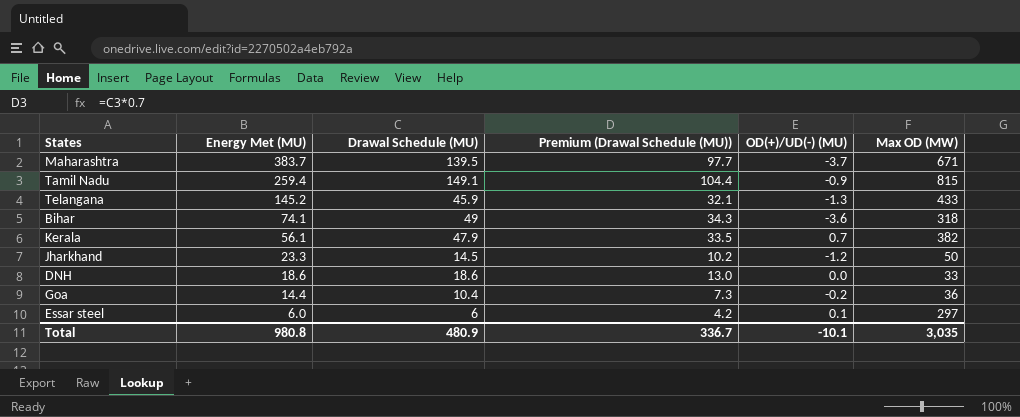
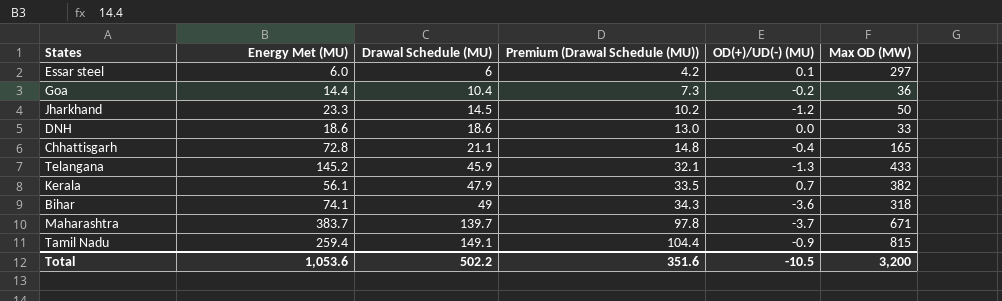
row order: Energy Met (MU) descending -> Drawal Schedule (MU) ascending
row Chhattisgarh: none -> 72.8 | 21.1 | 14.8 | -0.4 | 165
Maharashtra | Drawal Schedule (MU): 139.5 -> 139.7
Maharashtra | Premium (Drawal Schedule (MU)): 97.7 -> 97.8
Total | Energy Met (MU): 980.8 -> 1,053.6
Total | Drawal Schedule (MU): 480.9 -> 502.2
Total | Premium (Drawal Schedule (MU)): 336.7 -> 351.6
Total | OD(+)/UD(-) (MU): -10.1 -> -10.5
Total | Max OD (MW): 3,035 -> 3,200

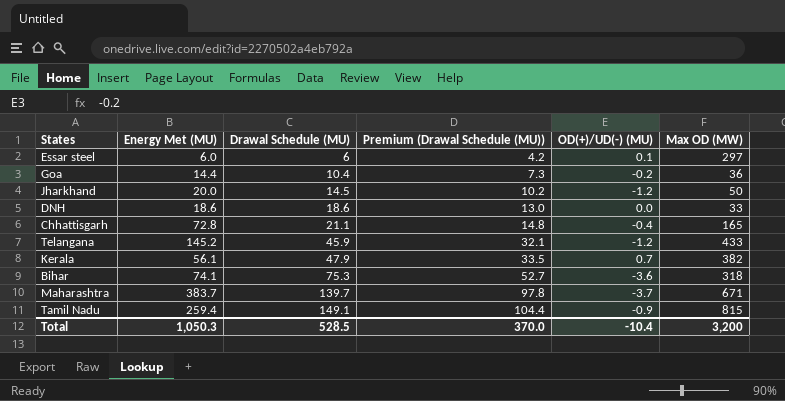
Jharkhand | Energy Met (MU): 23.3 -> 20.0
Telangana | OD(+)/UD(-) (MU): -1.3 -> -1.2
Bihar | Drawal Schedule (MU): 49 -> 75.3
Bihar | Premium (Drawal Schedule (MU)): 34.3 -> 52.7
Total | Energy Met (MU): 1,053.6 -> 1,050.3
Total | Drawal Schedule (MU): 502.2 -> 528.5
Total | Premium (Drawal Schedule (MU)): 351.6 -> 370.0
Total | OD(+)/UD(-) (MU): -10.5 -> -10.4

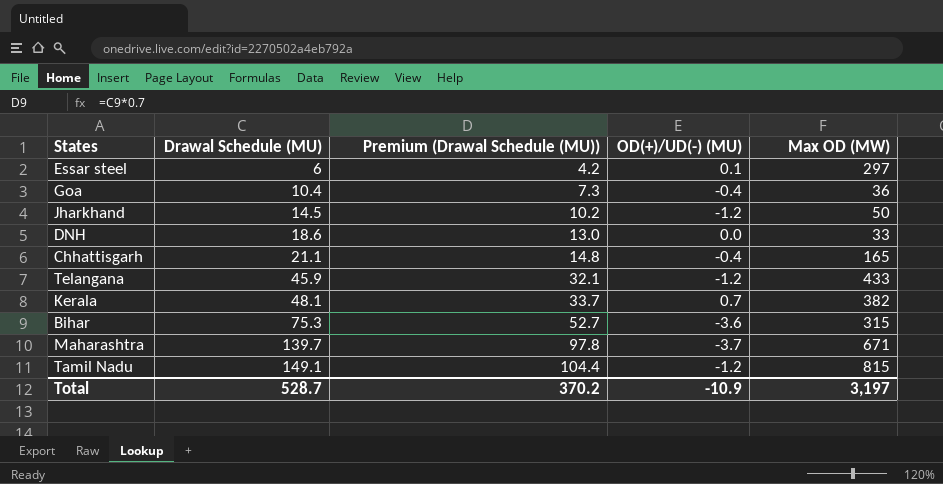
column Energy Met (MU) | position: 2 -> none
Goa | OD(+)/UD(-) (MU): -0.2 -> -0.4
Kerala | Drawal Schedule (MU): 47.9 -> 48.1
Kerala | Premium (Drawal Schedule (MU)): 33.5 -> 33.7
Bihar | Max OD (MW): 318 -> 315
Tamil Nadu | OD(+)/UD(-) (MU): -0.9 -> -1.2
Total | Drawal Schedule (MU): 528.5 -> 528.7
Total | Premium (Drawal Schedule (MU)): 370.0 -> 370.2
Total | OD(+)/UD(-) (MU): -10.4 -> -10.9
Total | Max OD (MW): 3,200 -> 3,197

